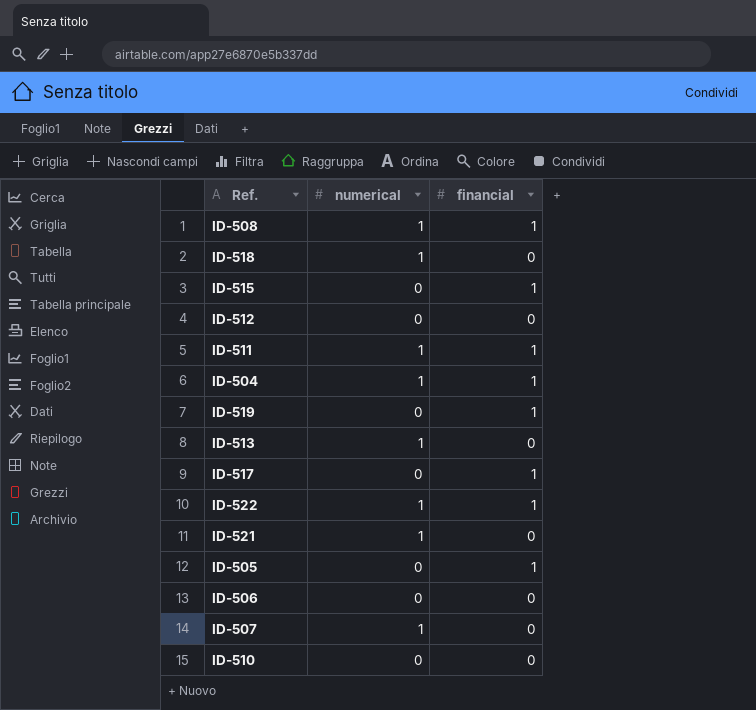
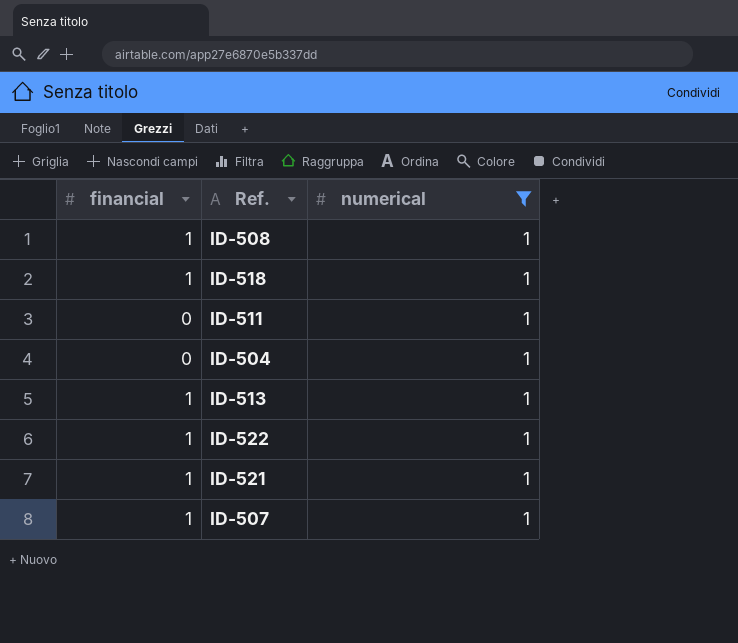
filter: none -> numerical = 1
column financial | position: 3 -> 1
ID-518 | financial: 0 -> 1
ID-511 | financial: 1 -> 0
ID-504 | financial: 1 -> 0
ID-513 | financial: 0 -> 1
ID-521 | financial: 0 -> 1
ID-507 | financial: 0 -> 1

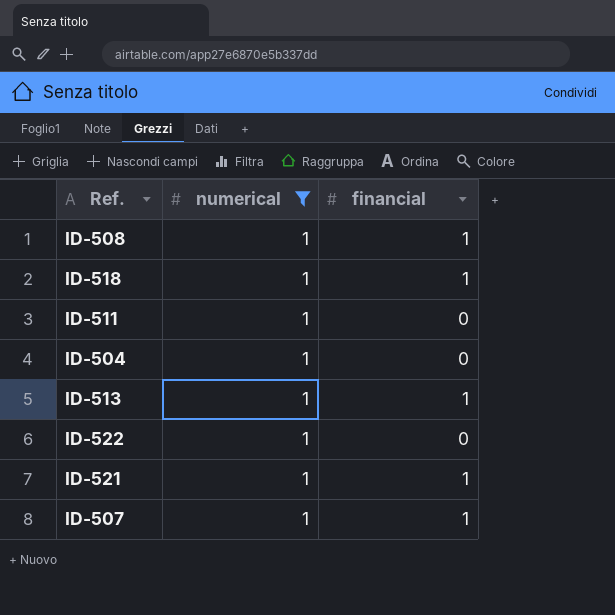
column financial | position: 1 -> 3
ID-522 | financial: 1 -> 0

